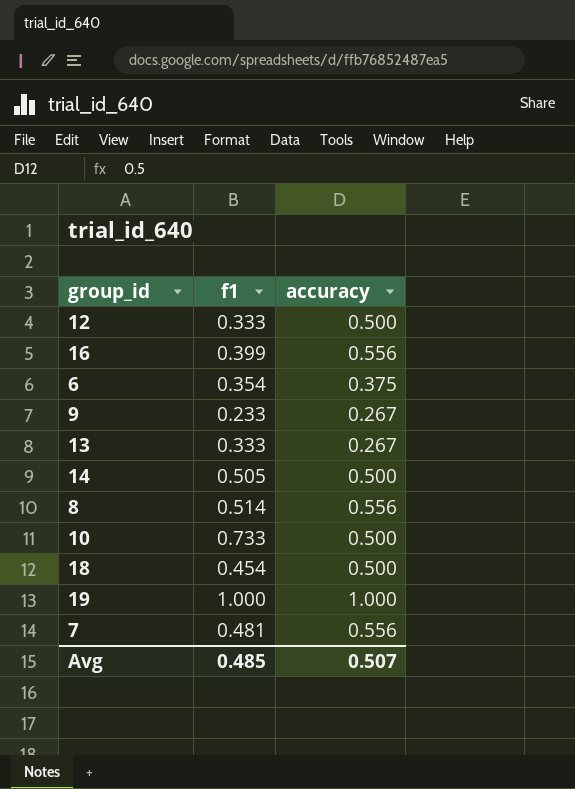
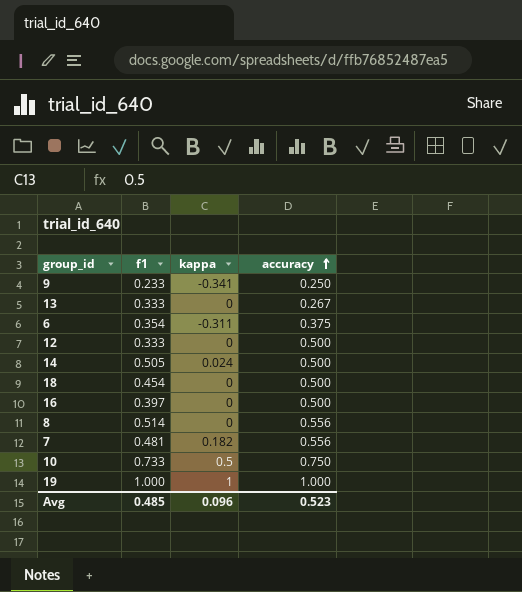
row order: none -> accuracy ascending
column kappa | position: none -> 3
9 | accuracy: 0.267 -> 0.250
16 | f1: 0.399 -> 0.397
16 | accuracy: 0.556 -> 0.500
10 | accuracy: 0.500 -> 0.750
Avg | accuracy: 0.507 -> 0.523

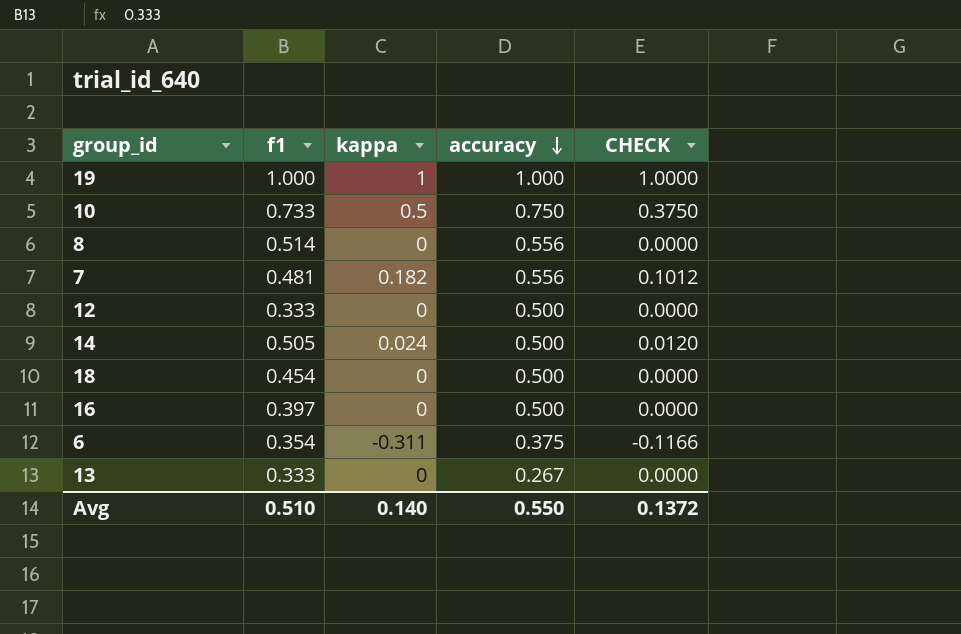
row order: accuracy ascending -> accuracy descending
column CHECK | formula: none -> [kappa] * [accuracy]
row 9: 0.233 | -0.341 | 0.250 -> none
Avg | f1: 0.485 -> 0.510
Avg | kappa: 0.096 -> 0.140
Avg | accuracy: 0.523 -> 0.550

